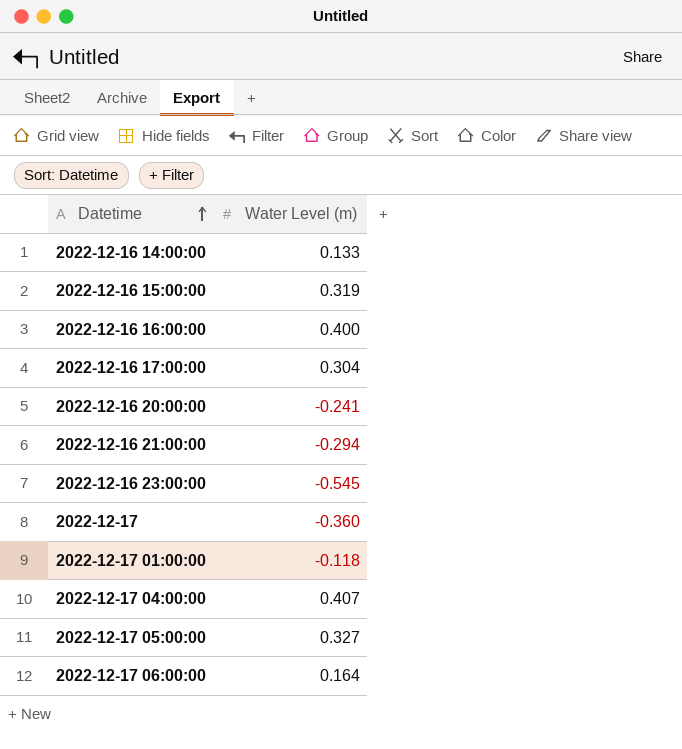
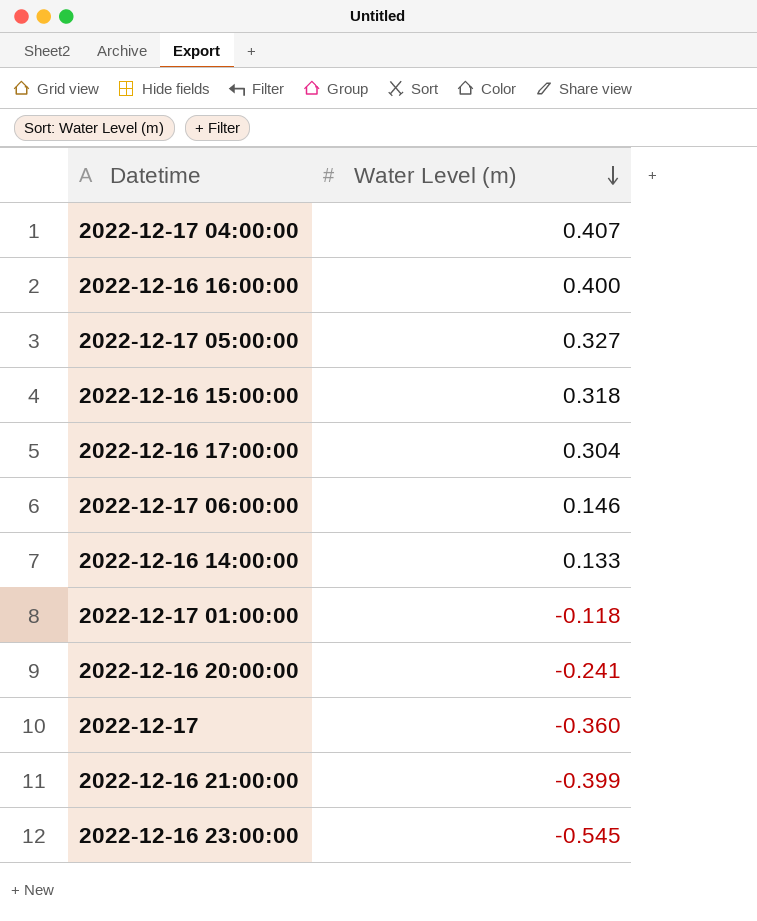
row order: Datetime ascending -> Water Level (m) descending
2022-12-16 15:00:00 | Water Level (m): 0.319 -> 0.318
2022-12-17 06:00:00 | Water Level (m): 0.164 -> 0.146
2022-12-16 21:00:00 | Water Level (m): -0.294 -> -0.399

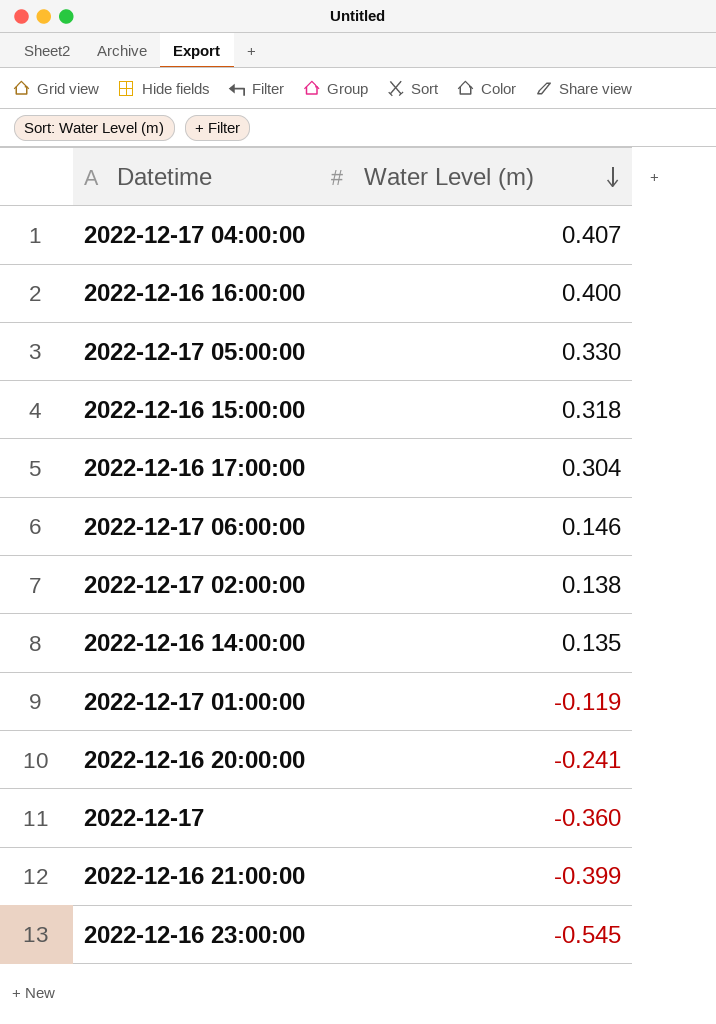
2022-12-17 05:00:00 | Water Level (m): 0.327 -> 0.330
row 2022-12-17 02:00:00: none -> 0.138
2022-12-16 14:00:00 | Water Level (m): 0.133 -> 0.135
2022-12-17 01:00:00 | Water Level (m): -0.118 -> -0.119

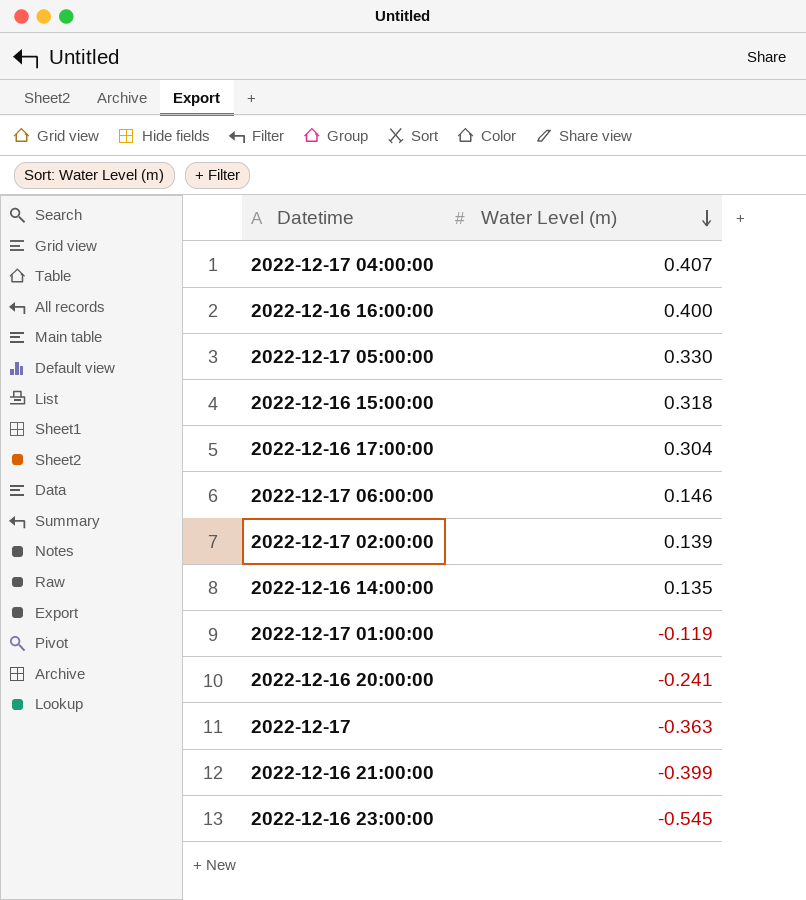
2022-12-17 02:00:00 | Water Level (m): 0.138 -> 0.139
2022-12-17 | Water Level (m): -0.360 -> -0.363

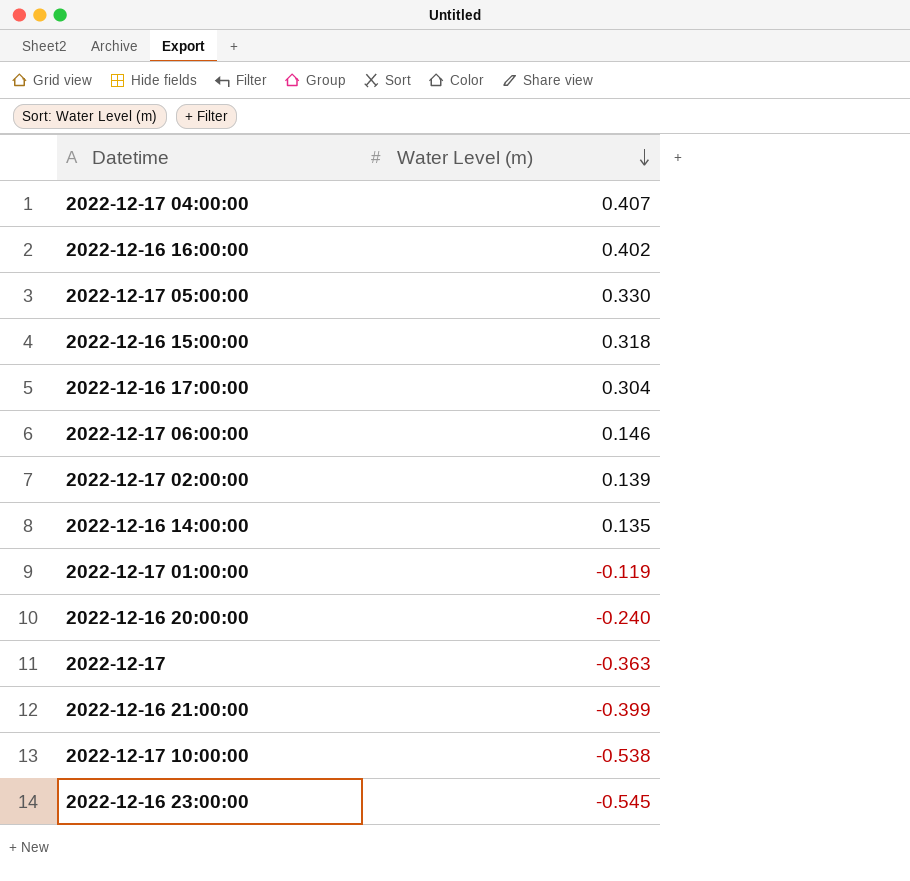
2022-12-16 16:00:00 | Water Level (m): 0.400 -> 0.402
2022-12-16 20:00:00 | Water Level (m): -0.241 -> -0.240
row 2022-12-17 10:00:00: none -> -0.538

